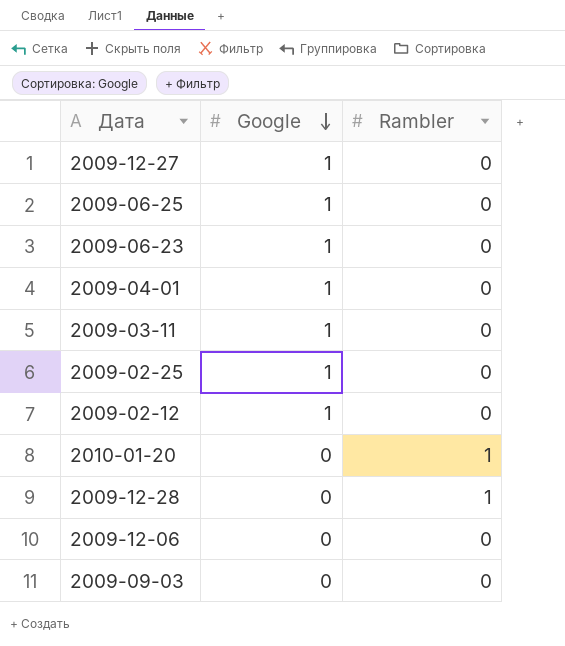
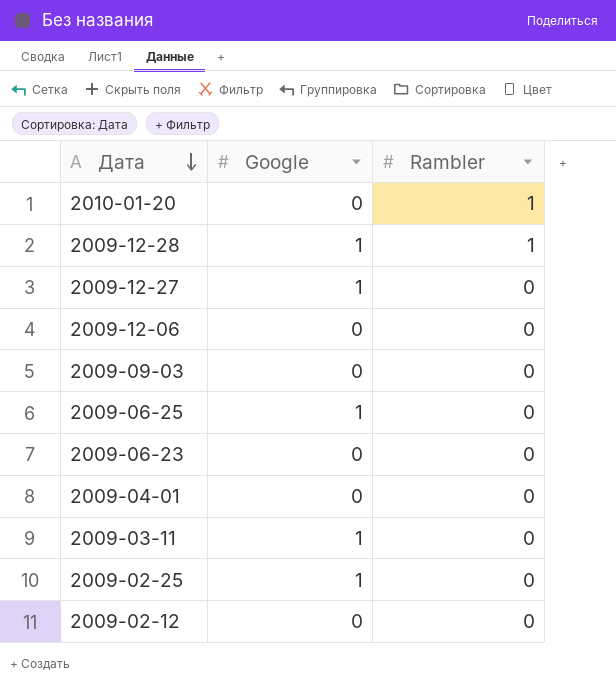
row order: Google descending -> Дата descending
2009-12-28 | Google: 0 -> 1
2009-06-23 | Google: 1 -> 0
2009-04-01 | Google: 1 -> 0
2009-02-12 | Google: 1 -> 0

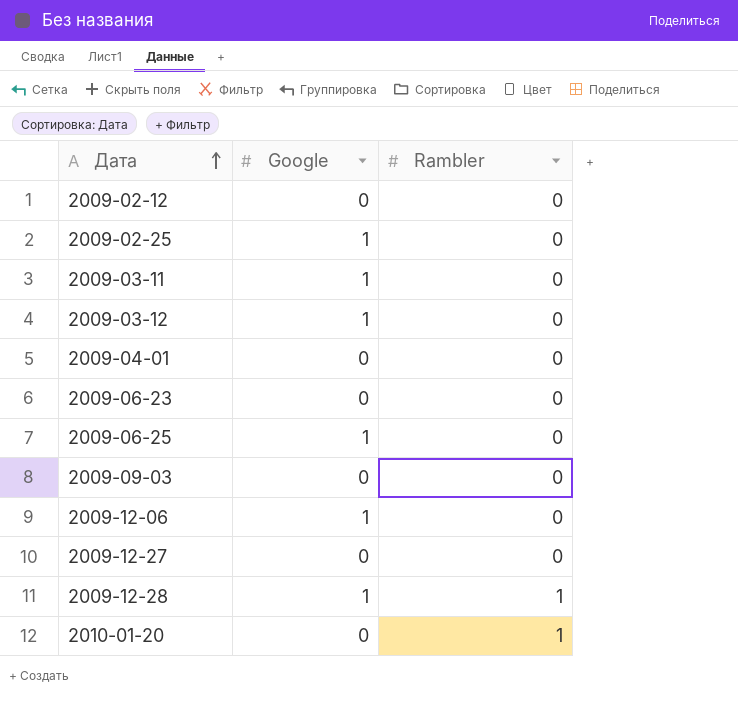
row order: Дата descending -> Дата ascending
row 2009-03-12: none -> 1 | 0
2009-12-06 | Google: 0 -> 1
2009-12-27 | Google: 1 -> 0

